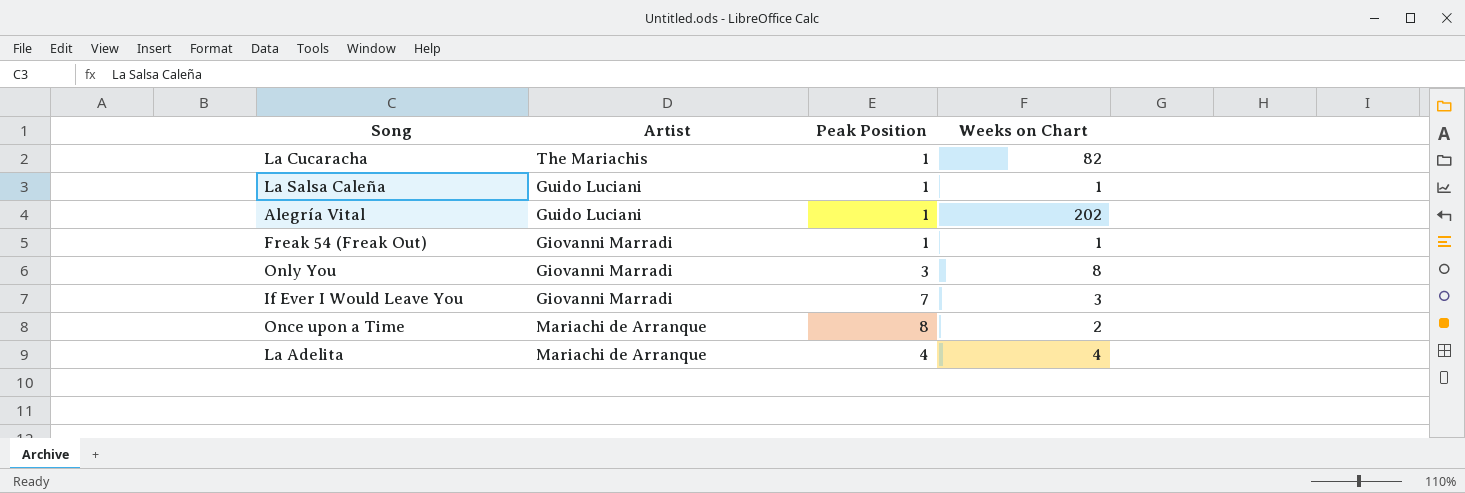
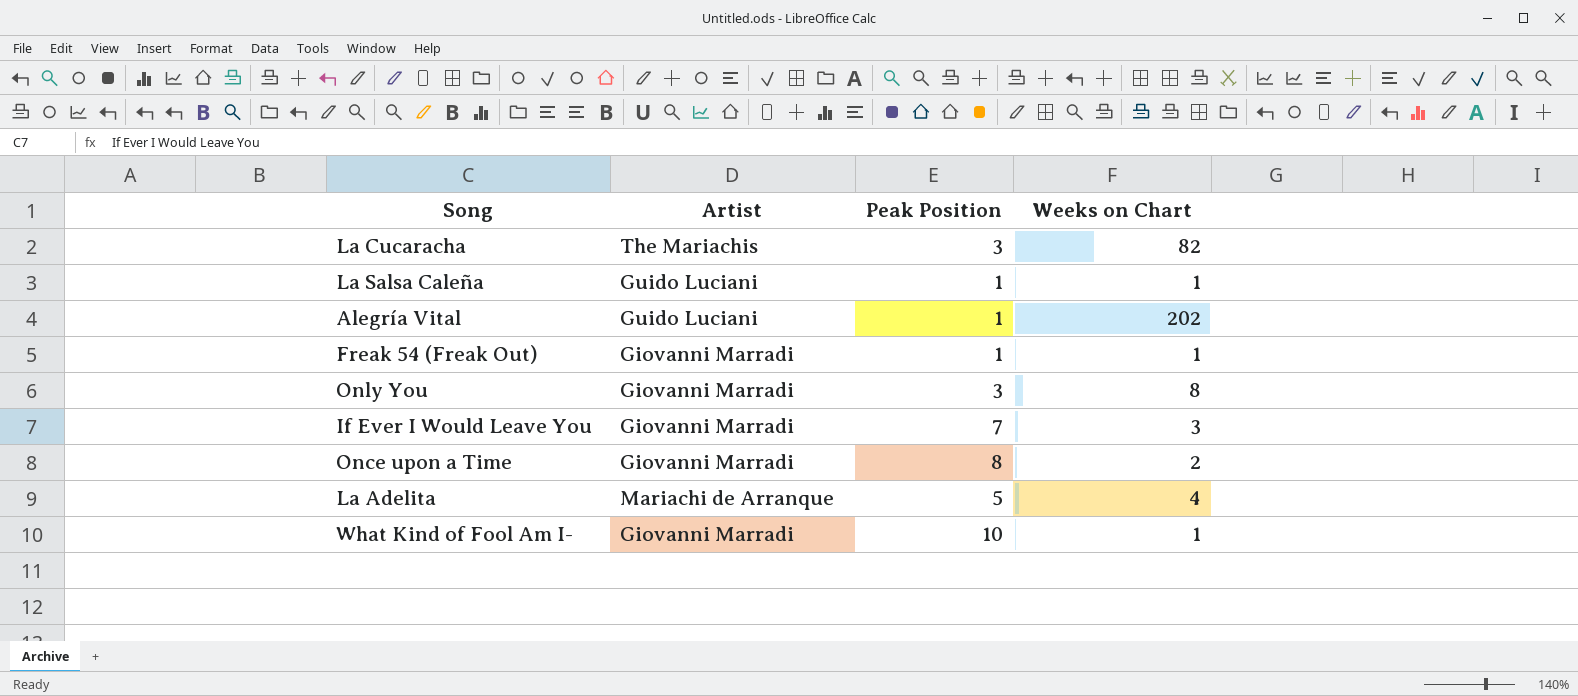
La Cucaracha | Peak Position: 1 -> 3
Once upon a Time | Artist: Mariachi de Arranque -> Giovanni Marradi
La Adelita | Peak Position: 4 -> 5
row What Kind of Fool Am I-: none -> Giovanni Marradi | 10 | 1

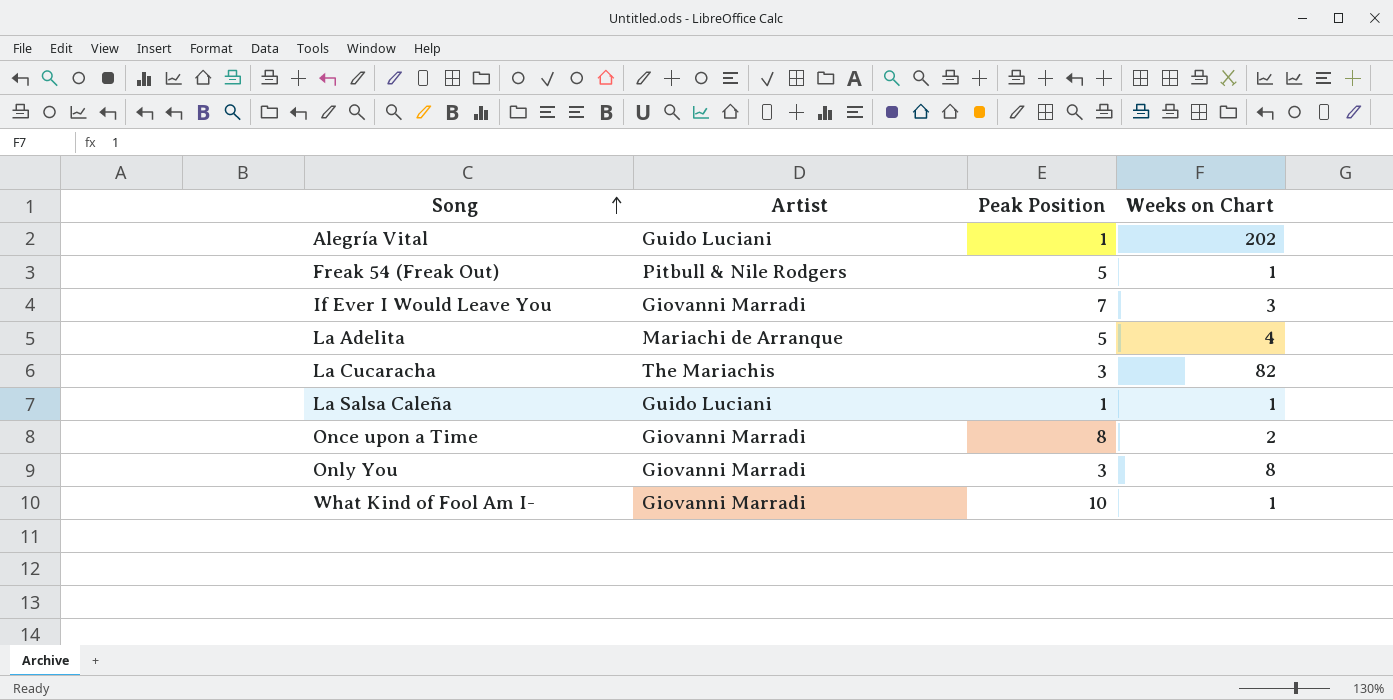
row order: none -> Song ascending
Freak 54 (Freak Out) | Artist: Giovanni Marradi -> Pitbull & Nile Rodgers
Freak 54 (Freak Out) | Peak Position: 1 -> 5

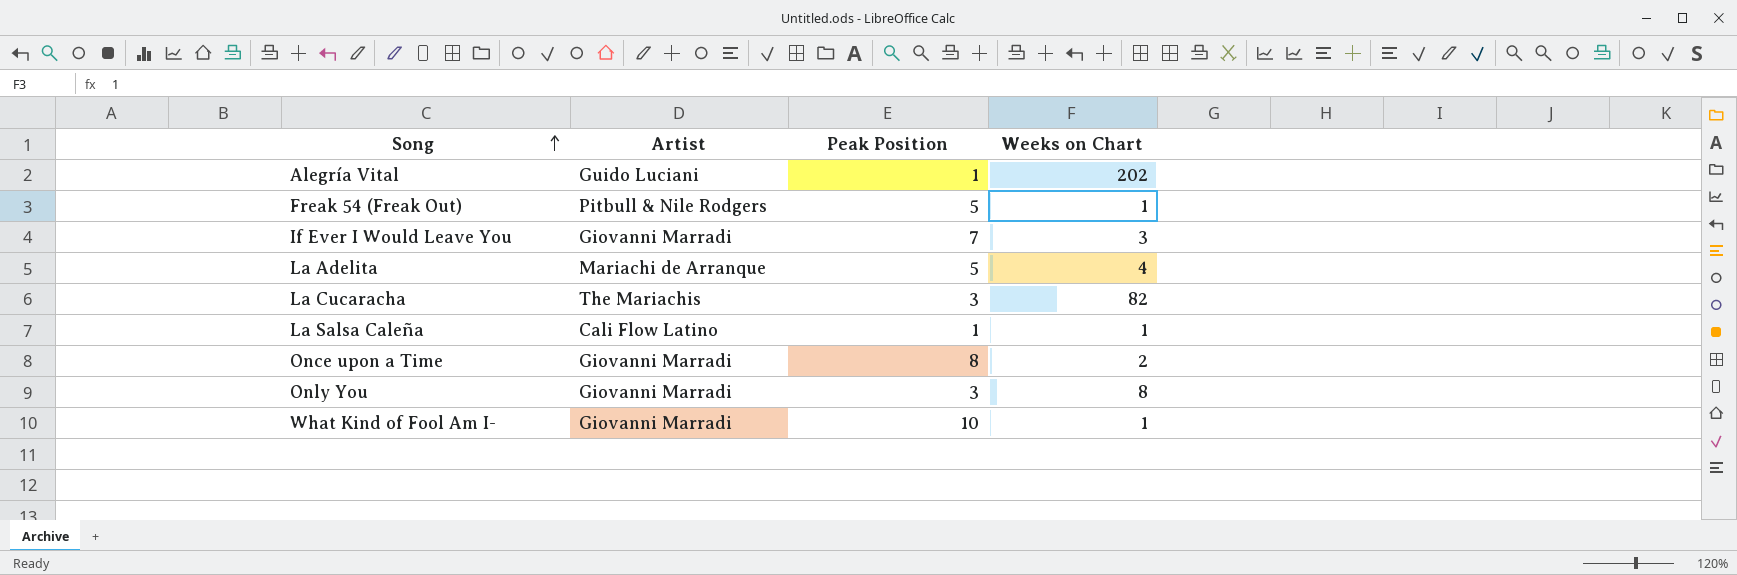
La Salsa Caleña | Artist: Guido Luciani -> Cali Flow Latino

